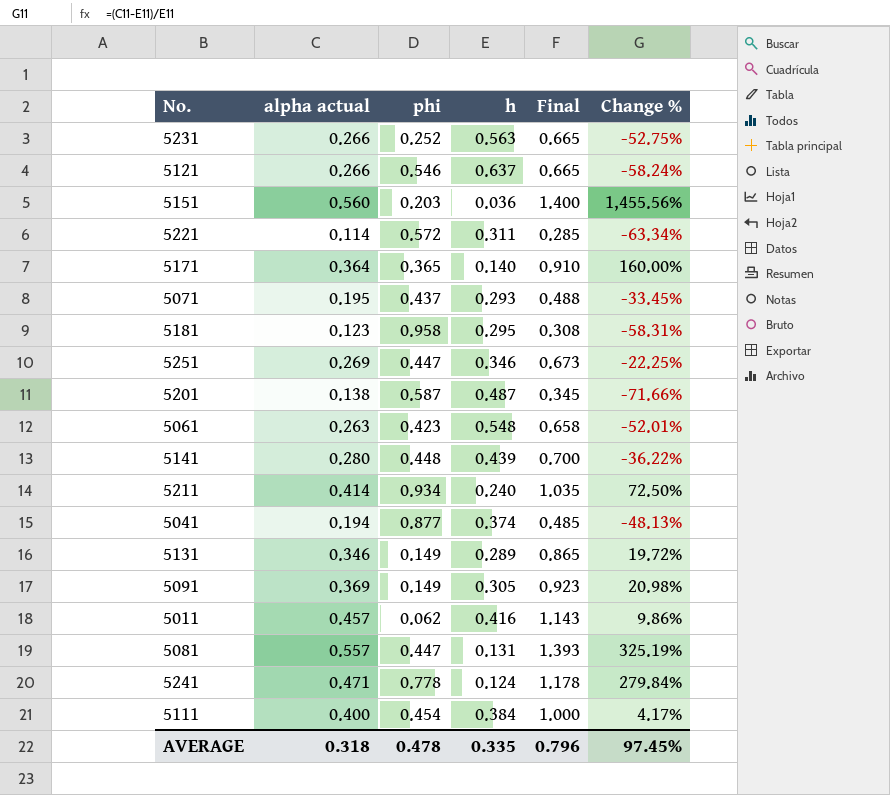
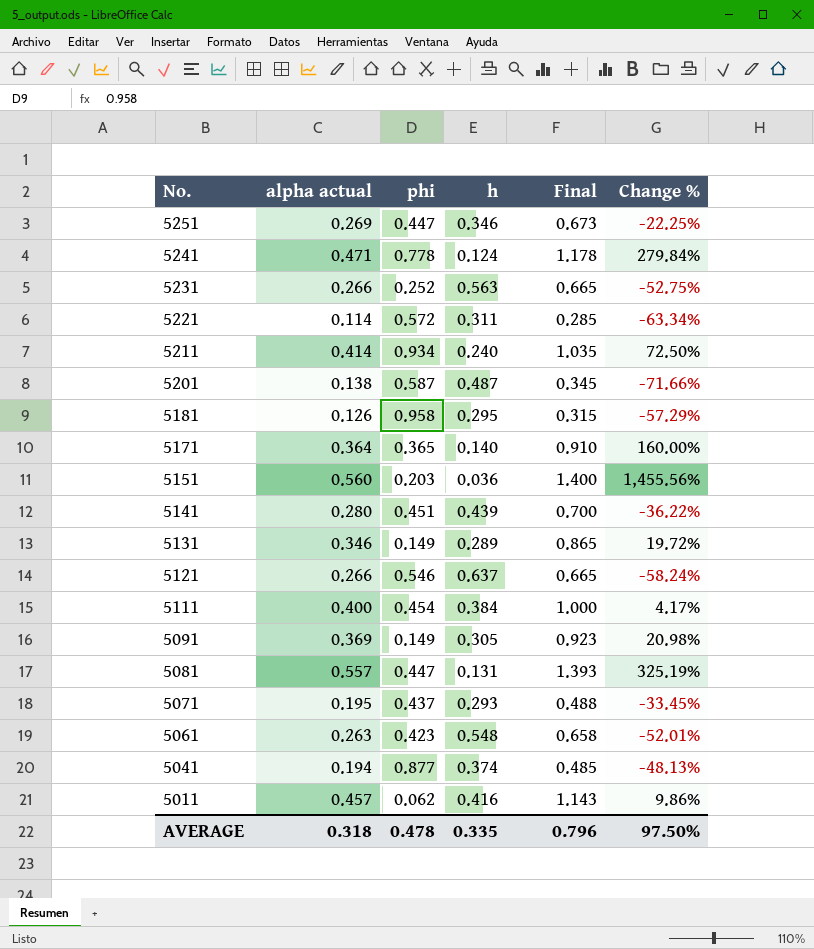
row order: none -> No. descending
5181 | alpha actual: 0.123 -> 0.126
5181 | Final: 0.308 -> 0.315
5181 | Change %: -58.31% -> -57.29%
5141 | phi: 0.448 -> 0.451
AVERAGE | Change %: 97.45% -> 97.50%

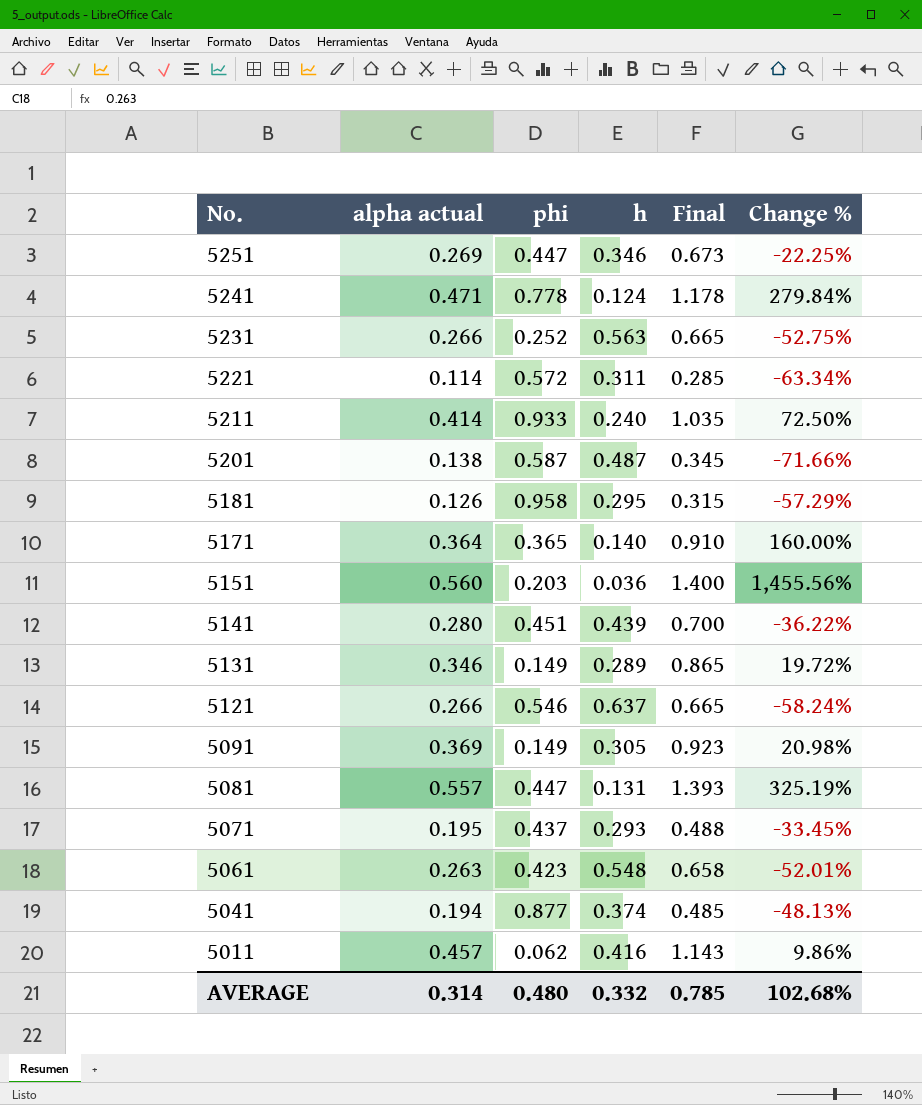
row 5111: 0.400 | 0.454 | 0.384 | 1.000 | 4.17% -> none
5211 | phi: 0.934 -> 0.933
AVERAGE | alpha actual: 0.318 -> 0.314
AVERAGE | phi: 0.478 -> 0.480
AVERAGE | h: 0.335 -> 0.332
AVERAGE | Final: 0.796 -> 0.785
AVERAGE | Change %: 97.50% -> 102.68%

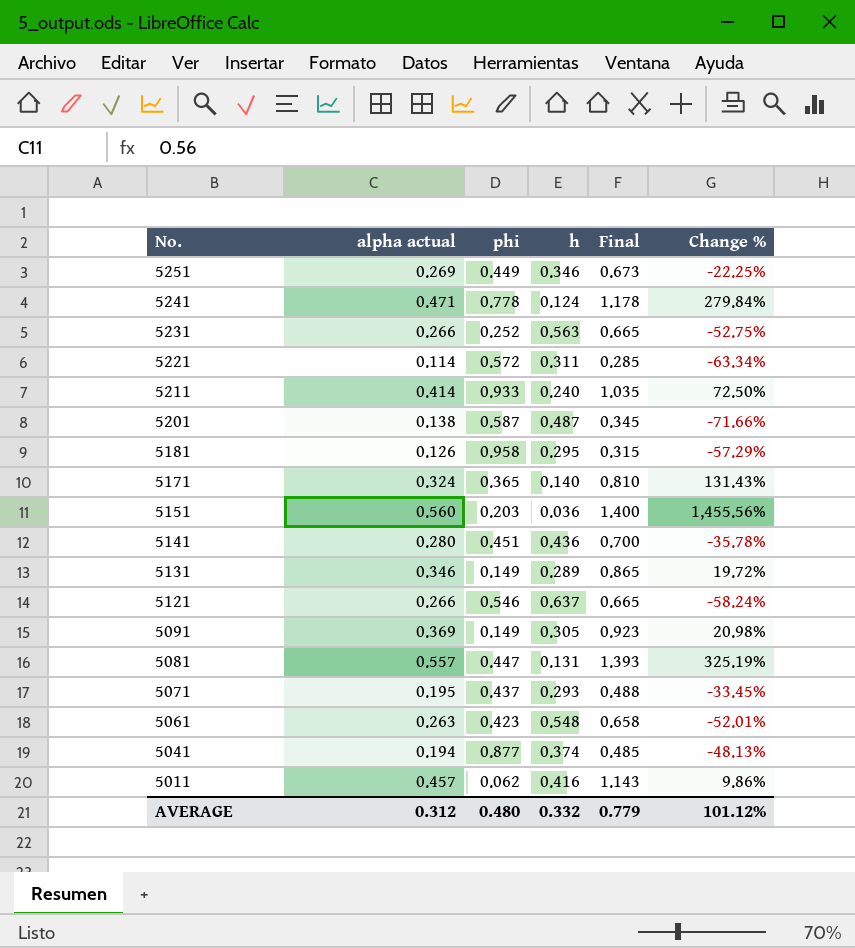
5251 | phi: 0.447 -> 0.449
5171 | alpha actual: 0.364 -> 0.324
5171 | Final: 0.910 -> 0.810
5171 | Change %: 160.00% -> 131.43%
5141 | h: 0.439 -> 0.436
5141 | Change %: -36.22% -> -35.78%
AVERAGE | alpha actual: 0.314 -> 0.312
AVERAGE | Final: 0.785 -> 0.779
AVERAGE | Change %: 102.68% -> 101.12%

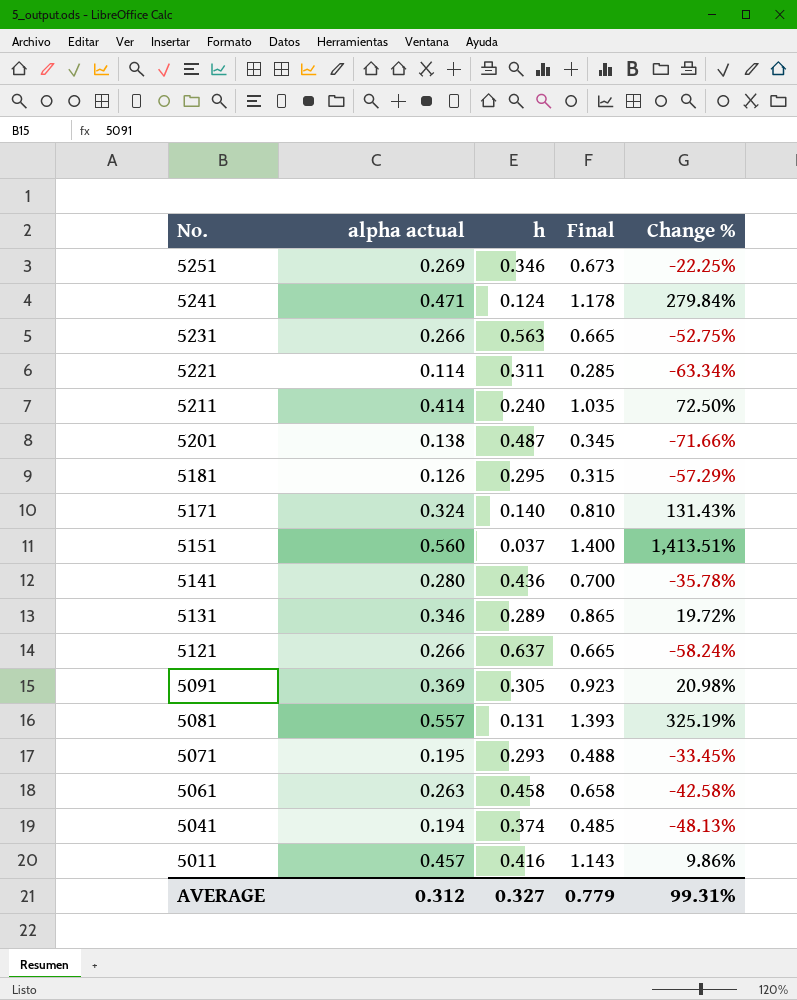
column phi | position: 3 -> none
5151 | h: 0.036 -> 0.037
5151 | Change %: 1,455.56% -> 1,413.51%
5061 | h: 0.548 -> 0.458
5061 | Change %: -52.01% -> -42.58%
AVERAGE | h: 0.332 -> 0.327
AVERAGE | Change %: 101.12% -> 99.31%

